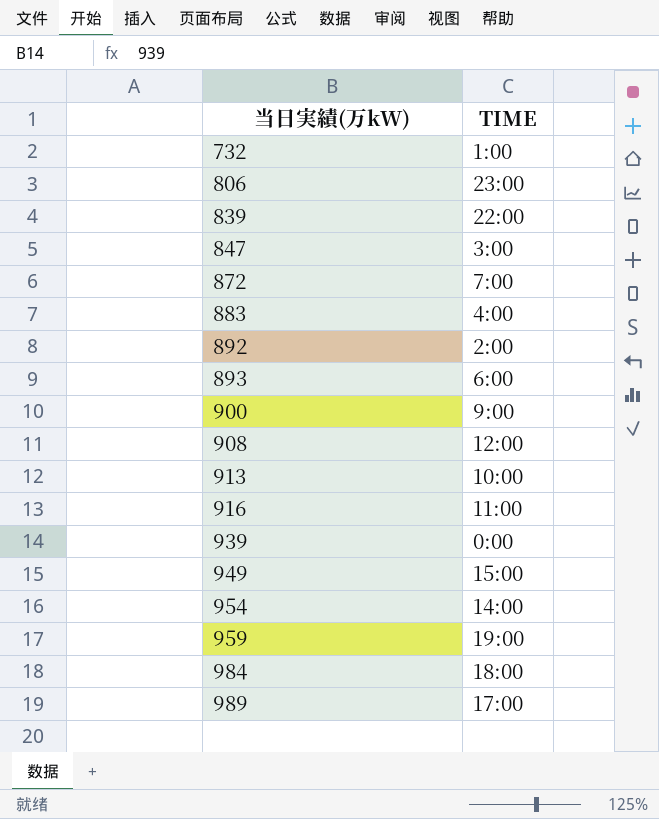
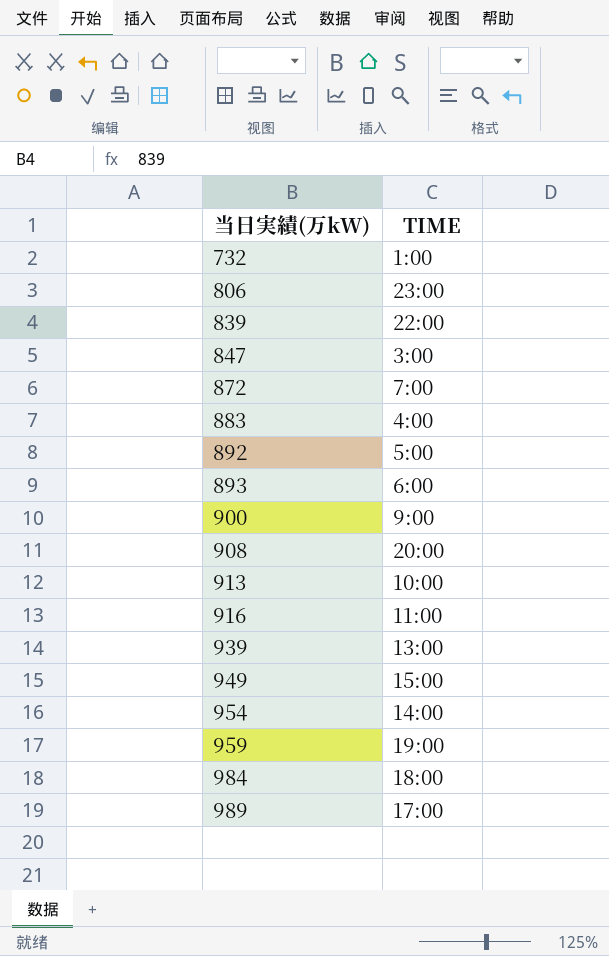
892 | TIME: 2:00 -> 5:00
908 | TIME: 12:00 -> 20:00
939 | TIME: 0:00 -> 13:00

